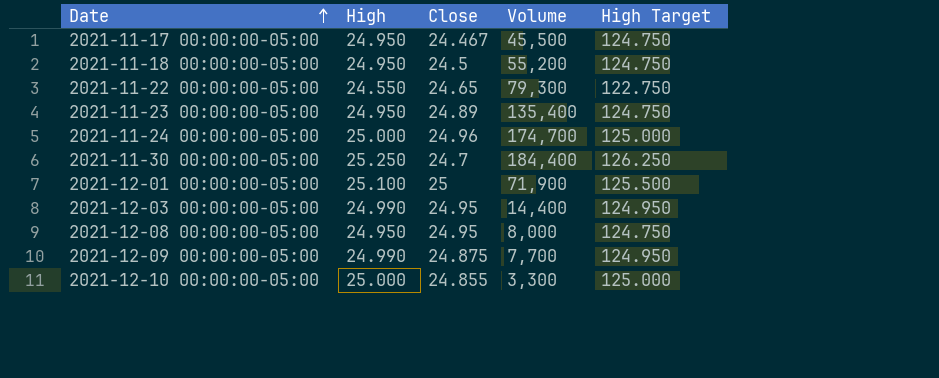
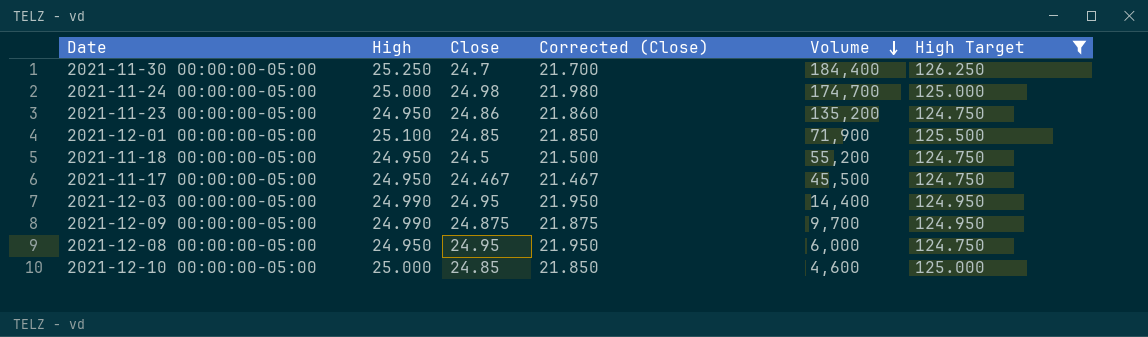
filter: none -> High Target != 122.750
row order: Date ascending -> Volume descending
column Corrected (Close) | formula: none -> [Close] - 3
2021-11-24 00:00:00-05:00 | Close: 24.96 -> 24.98
2021-11-23 00:00:00-05:00 | Close: 24.89 -> 24.86
2021-11-23 00:00:00-05:00 | Volume: 135,400 -> 135,200
2021-12-01 00:00:00-05:00 | Close: 25 -> 24.85
2021-12-09 00:00:00-05:00 | Volume: 7,700 -> 9,700
2021-12-08 00:00:00-05:00 | Volume: 8,000 -> 6,000
2021-12-10 00:00:00-05:00 | Close: 24.855 -> 24.85
2021-12-10 00:00:00-05:00 | Volume: 3,300 -> 4,600

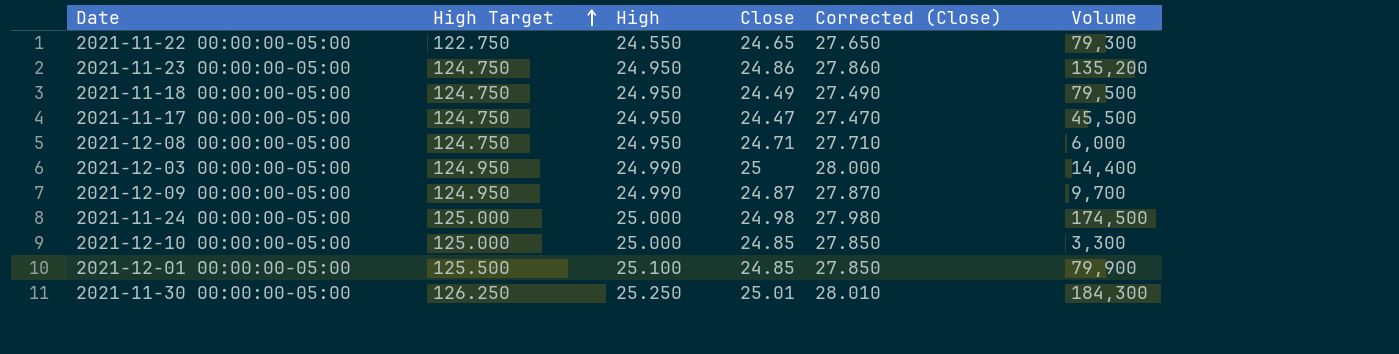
filter: High Target != 122.750 -> none
row order: Volume descending -> High Target ascending
column High Target | position: 6 -> 2
column Corrected (Close) | formula: [Close] - 3 -> [Close] + 3
2021-11-18 00:00:00-05:00 | Close: 24.5 -> 24.49
2021-11-18 00:00:00-05:00 | Volume: 55,200 -> 79,500
2021-11-17 00:00:00-05:00 | Close: 24.467 -> 24.47
2021-12-08 00:00:00-05:00 | Close: 24.95 -> 24.71
2021-12-03 00:00:00-05:00 | Close: 24.95 -> 25
2021-12-09 00:00:00-05:00 | Close: 24.875 -> 24.87
2021-11-24 00:00:00-05:00 | Volume: 174,700 -> 174,500
2021-12-10 00:00:00-05:00 | Volume: 4,600 -> 3,300
2021-12-01 00:00:00-05:00 | Volume: 71,900 -> 79,900
2021-11-30 00:00:00-05:00 | Close: 24.7 -> 25.01
2021-11-30 00:00:00-05:00 | Volume: 184,400 -> 184,300

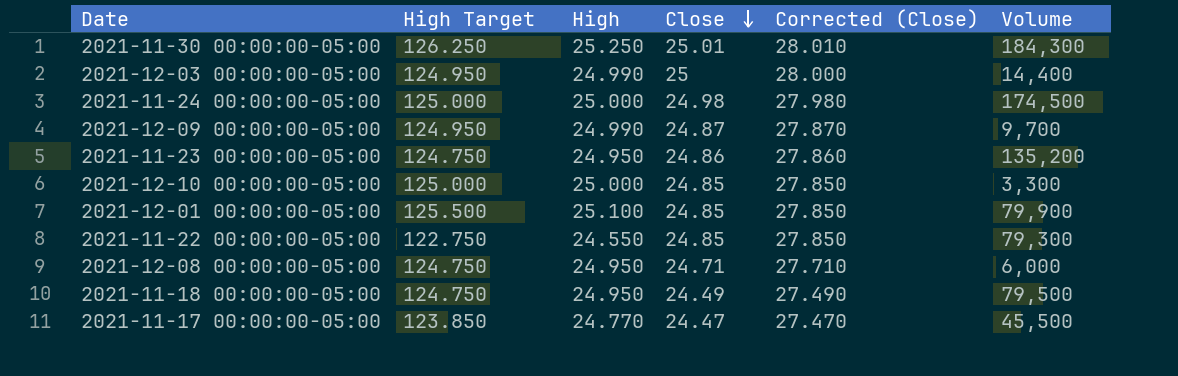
row order: High Target ascending -> Close descending
2021-11-22 00:00:00-05:00 | Close: 24.65 -> 24.85
2021-11-22 00:00:00-05:00 | Corrected (Close): 27.650 -> 27.850
2021-11-17 00:00:00-05:00 | High Target: 124.750 -> 123.850
2021-11-17 00:00:00-05:00 | High: 24.950 -> 24.770

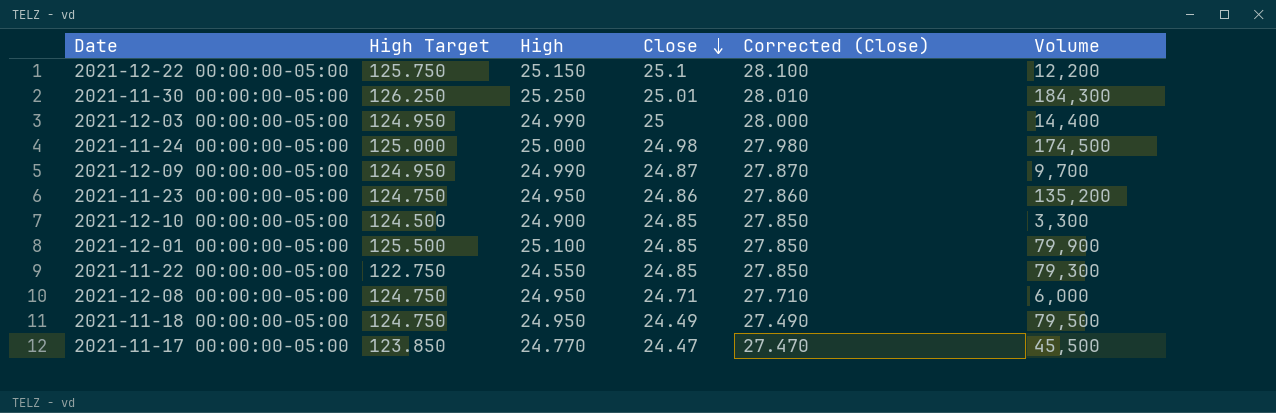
row 2021-12-22 00:00:00-05:00: none -> 125.750 | 25.150 | 25.1 | 28.100 | 12,200
2021-12-10 00:00:00-05:00 | High Target: 125.000 -> 124.500
2021-12-10 00:00:00-05:00 | High: 25.000 -> 24.900

